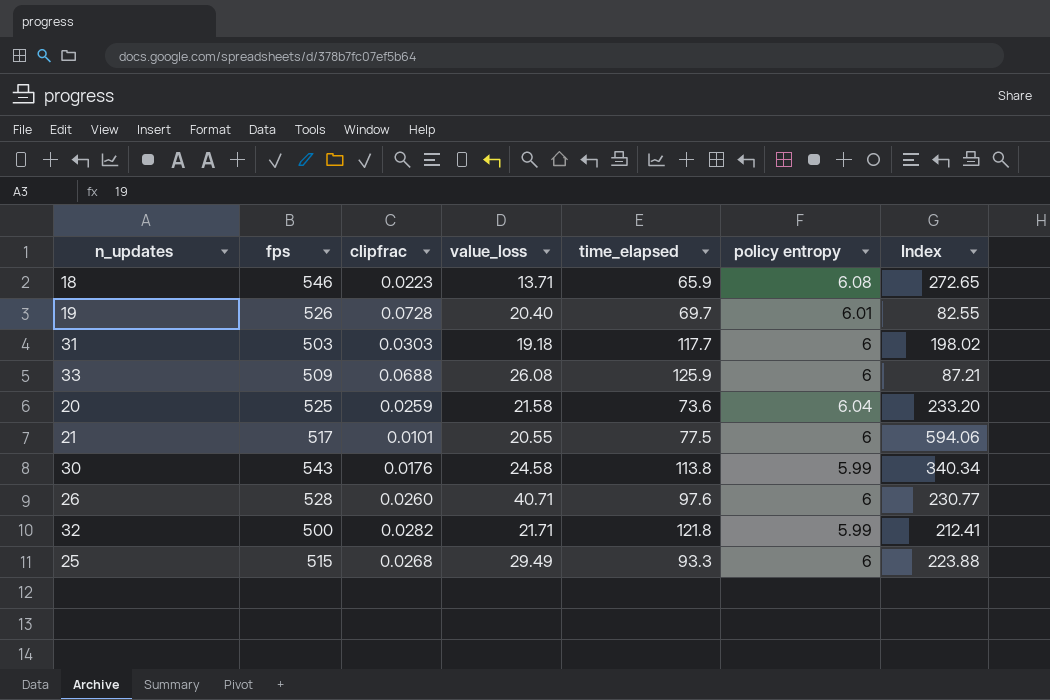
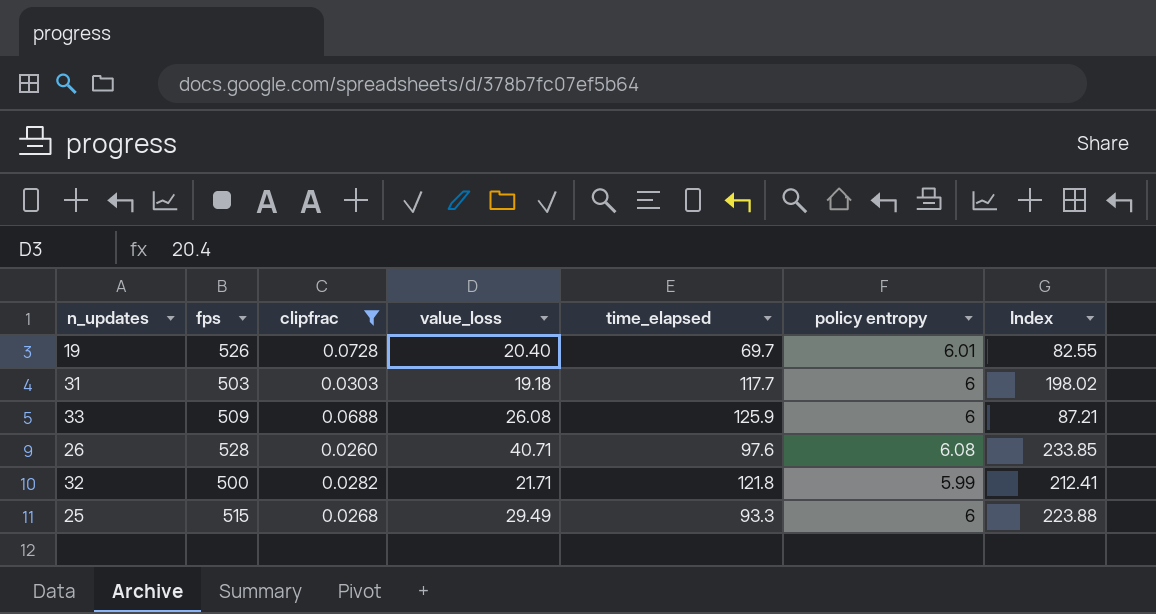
filter: none -> clipfrac >= 0.0260
26 | policy entropy: 6 -> 6.08
26 | Index: 230.77 -> 233.85

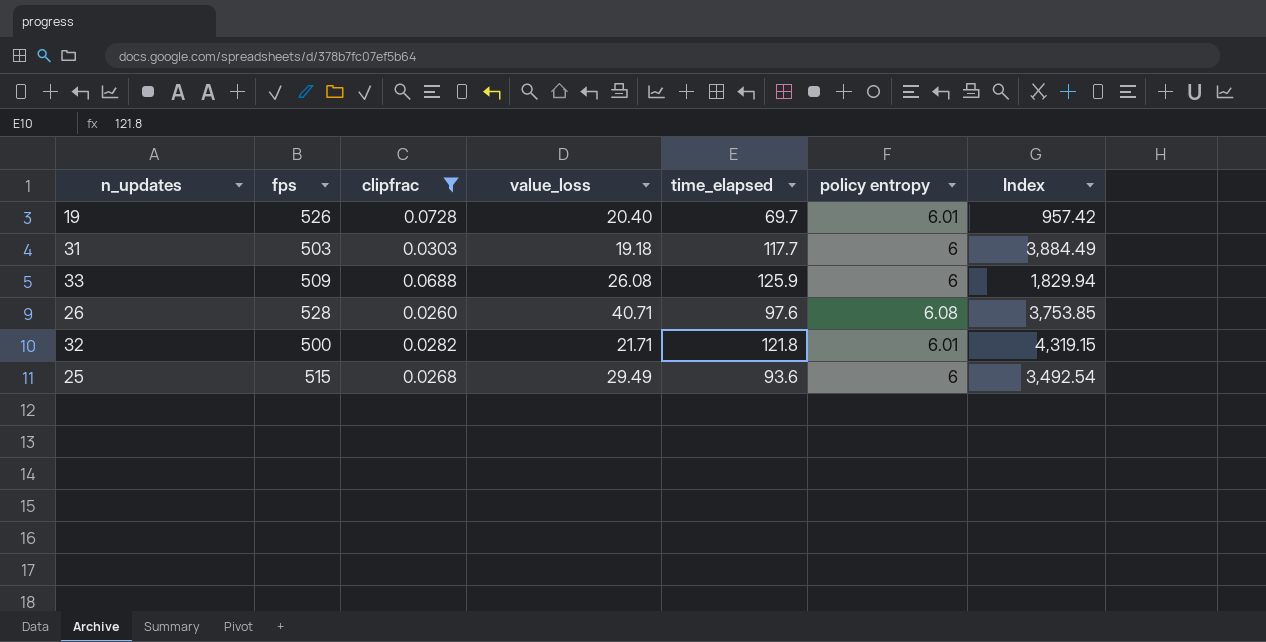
column Index | formula: [policy entropy] / [clipfrac] -> [time_elapsed] / [clipfrac]
32 | policy entropy: 5.99 -> 6.01
25 | time_elapsed: 93.3 -> 93.6

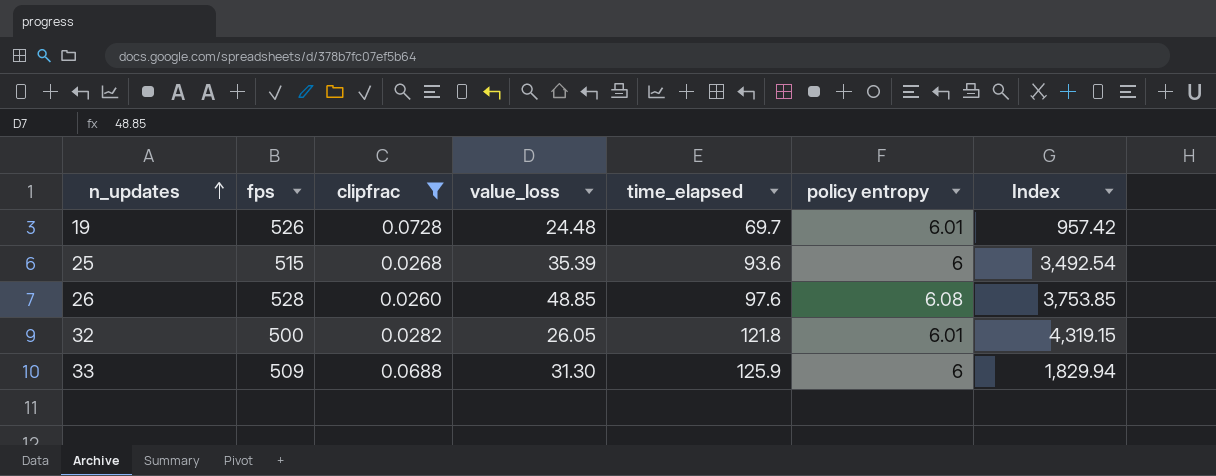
row order: none -> n_updates ascending
row 31: 503 | 0.0303 | 19.18 | 117.7 | 6 | 3,884.49 -> none
19 | value_loss: 20.40 -> 24.48
25 | value_loss: 29.49 -> 35.39
26 | value_loss: 40.71 -> 48.85
32 | value_loss: 21.71 -> 26.05
33 | value_loss: 26.08 -> 31.30

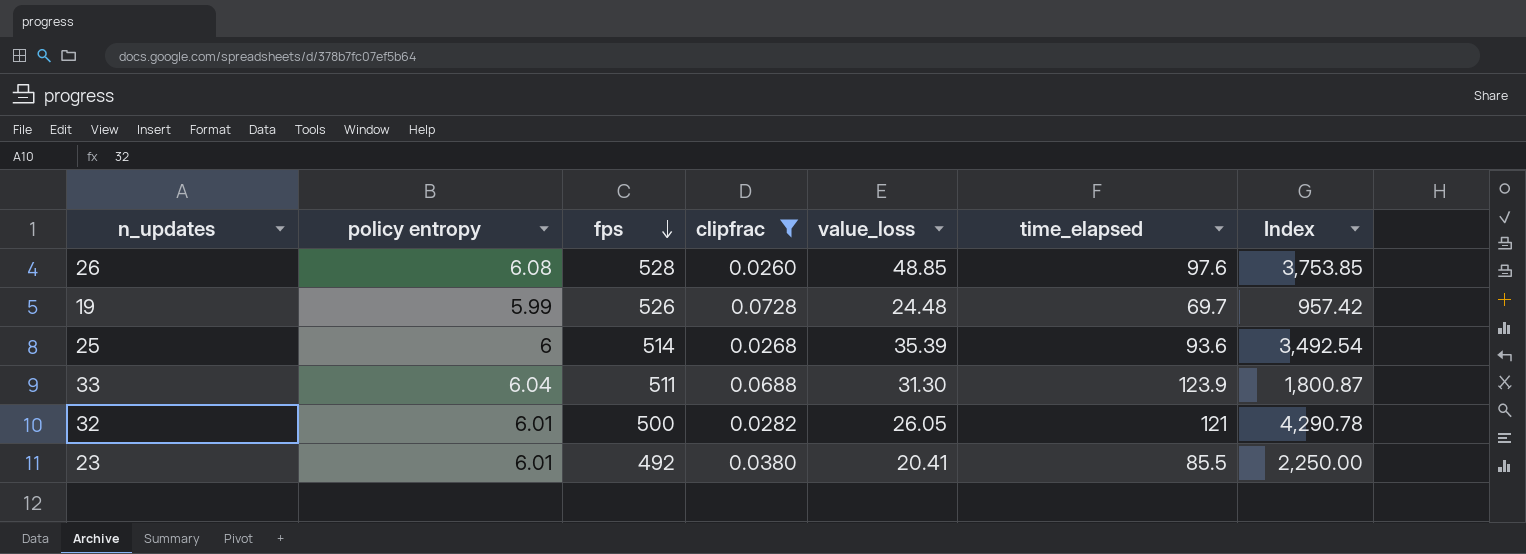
row order: n_updates ascending -> fps descending
column policy entropy | position: 6 -> 2
19 | policy entropy: 6.01 -> 5.99
25 | fps: 515 -> 514
33 | policy entropy: 6 -> 6.04
33 | fps: 509 -> 511
33 | time_elapsed: 125.9 -> 123.9
33 | Index: 1,829.94 -> 1,800.87
32 | time_elapsed: 121.8 -> 121
32 | Index: 4,319.15 -> 4,290.78
row 23: none -> 6.01 | 492 | 0.0380 | 20.41 | 85.5 | 2,250.00

